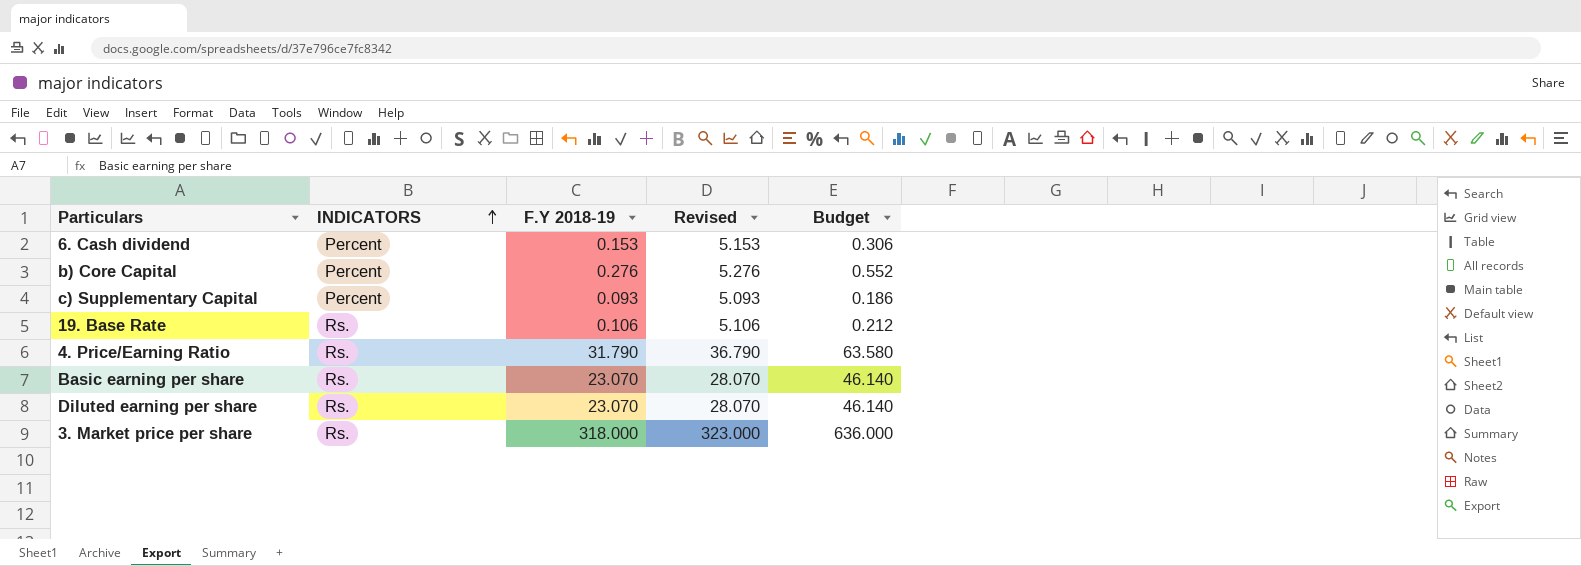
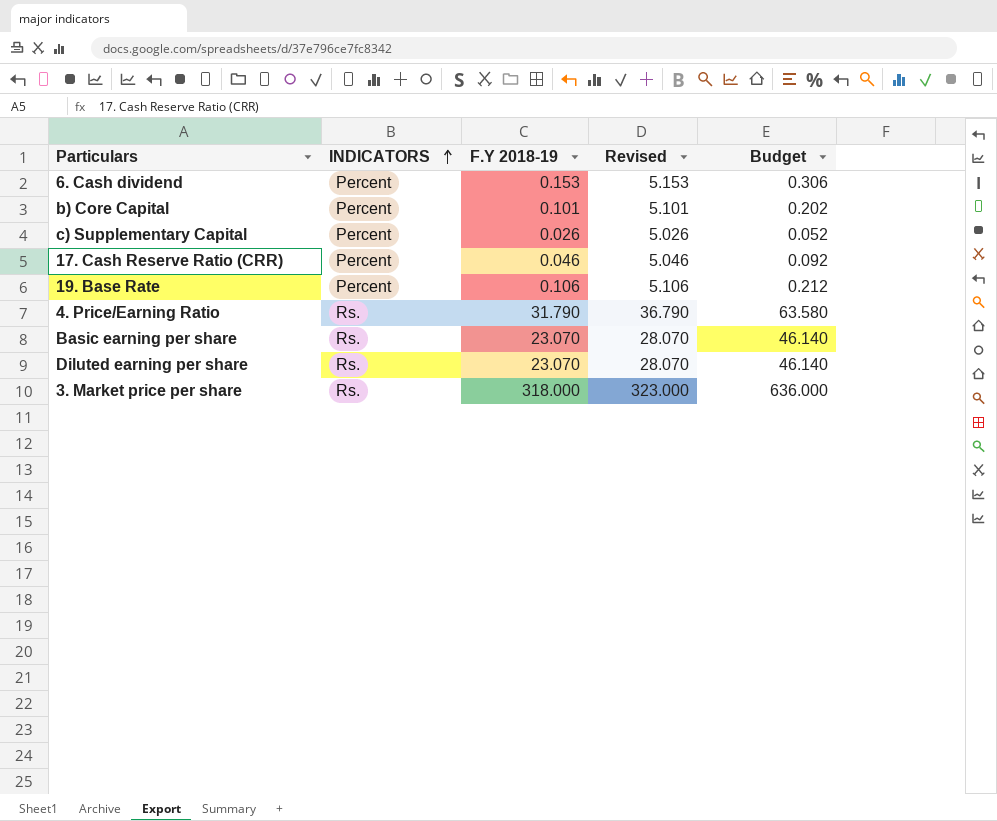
b) Core Capital | F.Y 2018-19: 0.276 -> 0.101
b) Core Capital | Revised: 5.276 -> 5.101
b) Core Capital | Budget: 0.552 -> 0.202
c) Supplementary Capital | F.Y 2018-19: 0.093 -> 0.026
c) Supplementary Capital | Revised: 5.093 -> 5.026
c) Supplementary Capital | Budget: 0.186 -> 0.052
row 17. Cash Reserve Ratio (CRR): none -> Percent | 0.046 | 5.046 | 0.092
19. Base Rate | INDICATORS: Rs. -> Percent

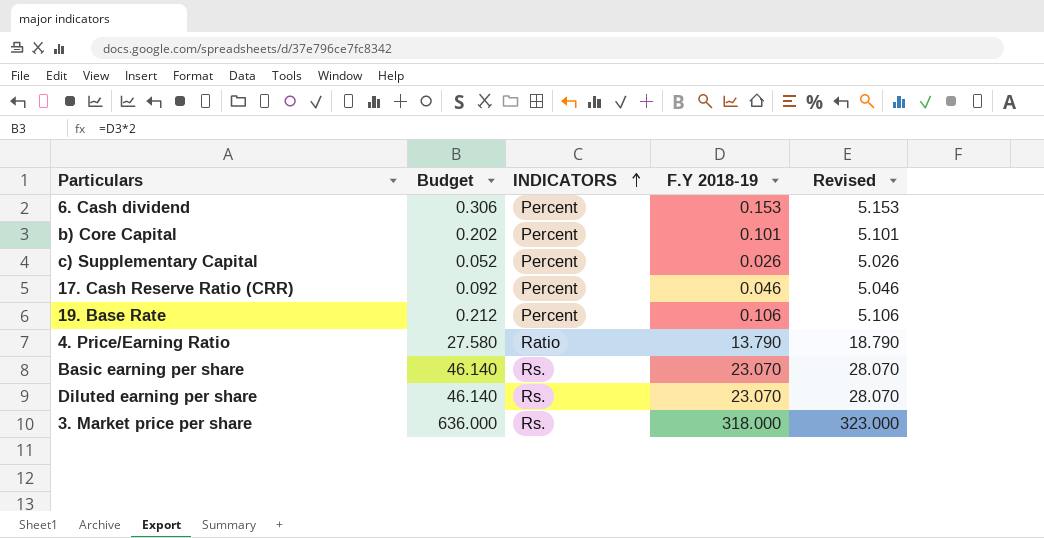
column Budget | position: 5 -> 2
4. Price/Earning Ratio | Budget: 63.580 -> 27.580
4. Price/Earning Ratio | INDICATORS: Rs. -> Ratio
4. Price/Earning Ratio | F.Y 2018-19: 31.790 -> 13.790
4. Price/Earning Ratio | Revised: 36.790 -> 18.790

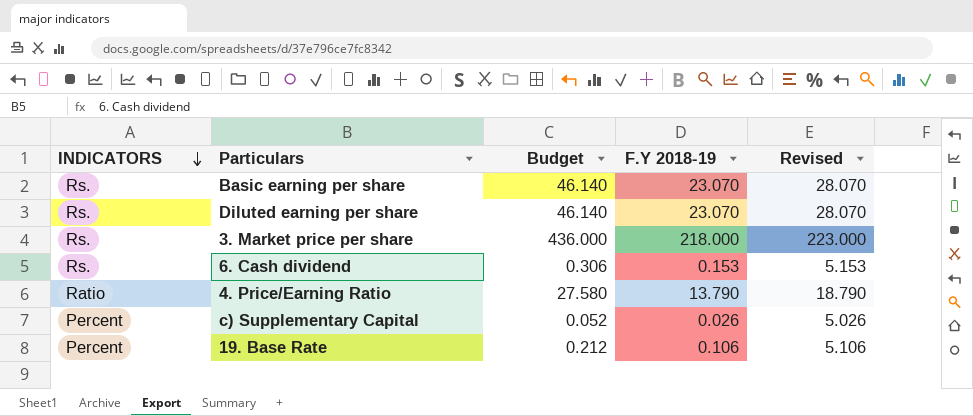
row order: INDICATORS ascending -> INDICATORS descending
column INDICATORS | position: 3 -> 1
row b) Core Capital: 0.202 | Percent | 0.101 | 5.101 -> none
row 17. Cash Reserve Ratio (CRR): 0.092 | Percent | 0.046 | 5.046 -> none
3. Market price per share | Budget: 636.000 -> 436.000
3. Market price per share | F.Y 2018-19: 318.000 -> 218.000
3. Market price per share | Revised: 323.000 -> 223.000
6. Cash dividend | INDICATORS: Percent -> Rs.

